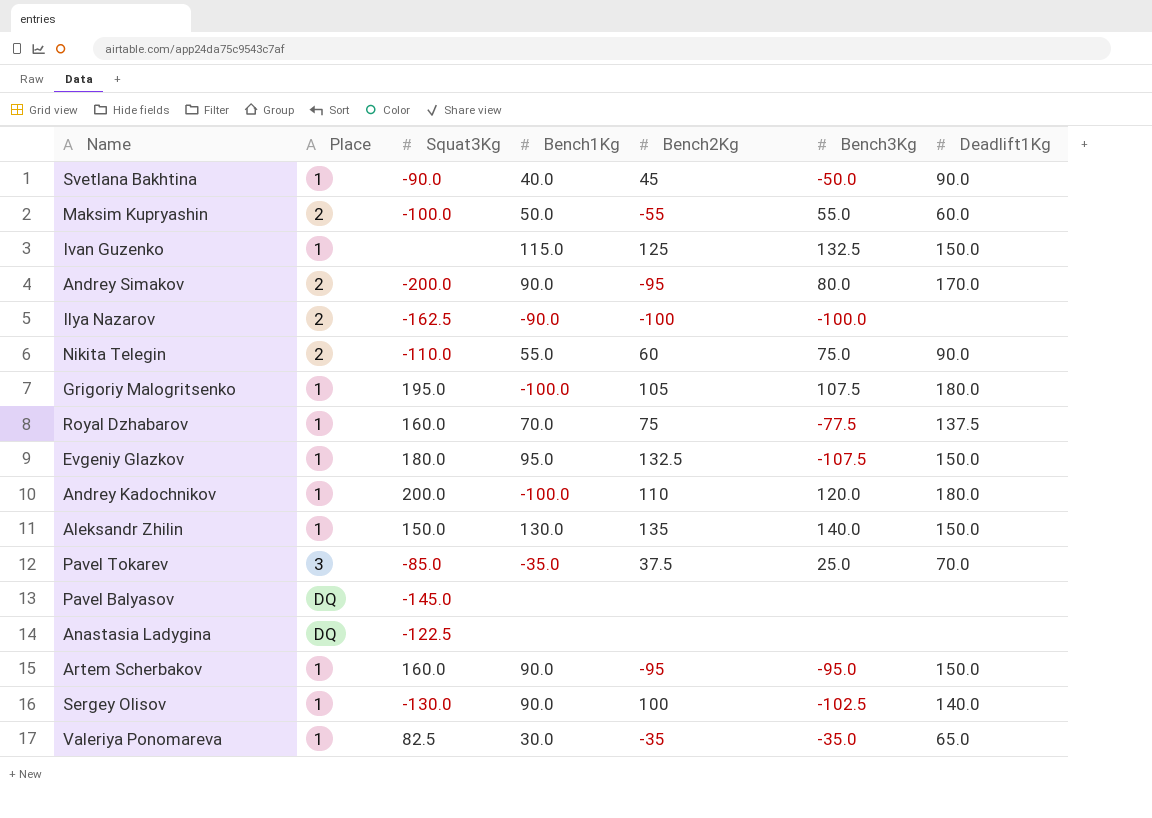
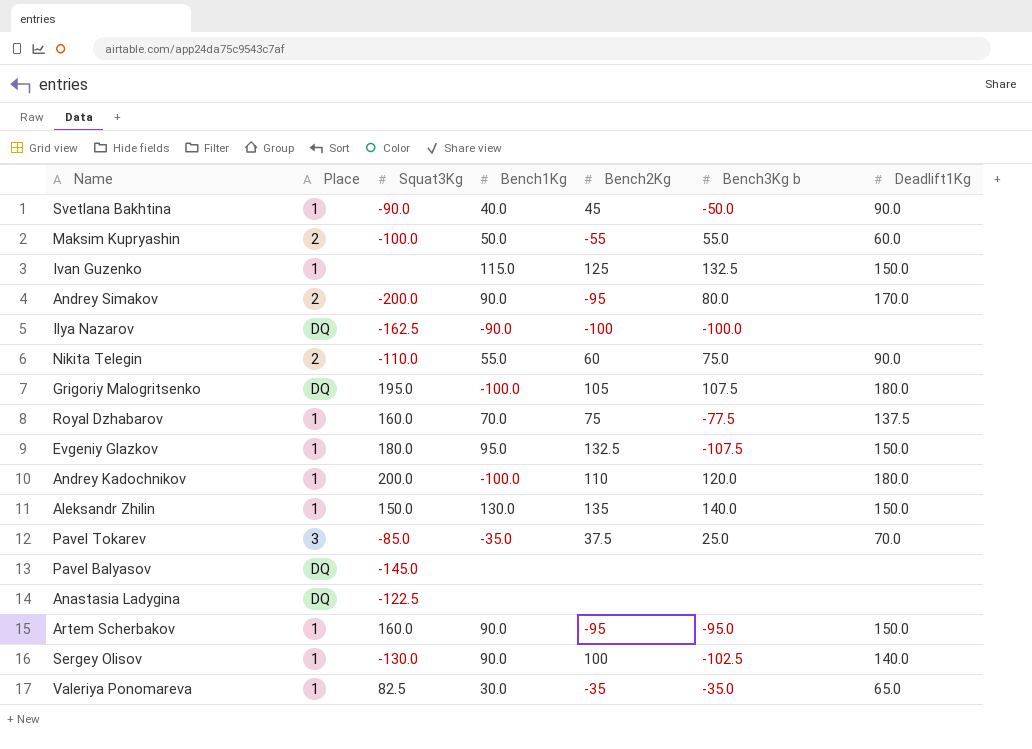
column name: Bench3Kg -> Bench3Kg b
Ilya Nazarov | Place: 2 -> DQ
Grigoriy Malogritsenko | Place: 1 -> DQ

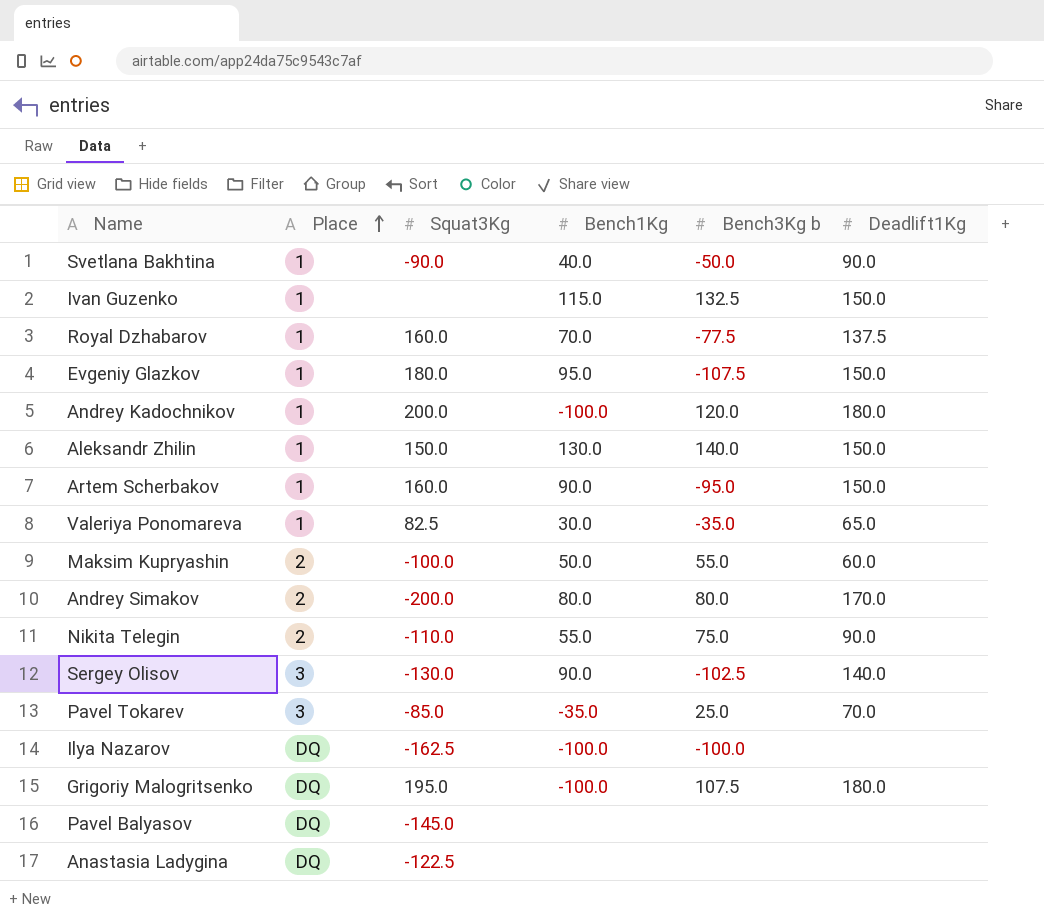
row order: none -> Place ascending
column Bench2Kg | position: 5 -> none
Andrey Simakov | Bench1Kg: 90.0 -> 80.0
Sergey Olisov | Place: 1 -> 3
Ilya Nazarov | Bench1Kg: -90.0 -> -100.0

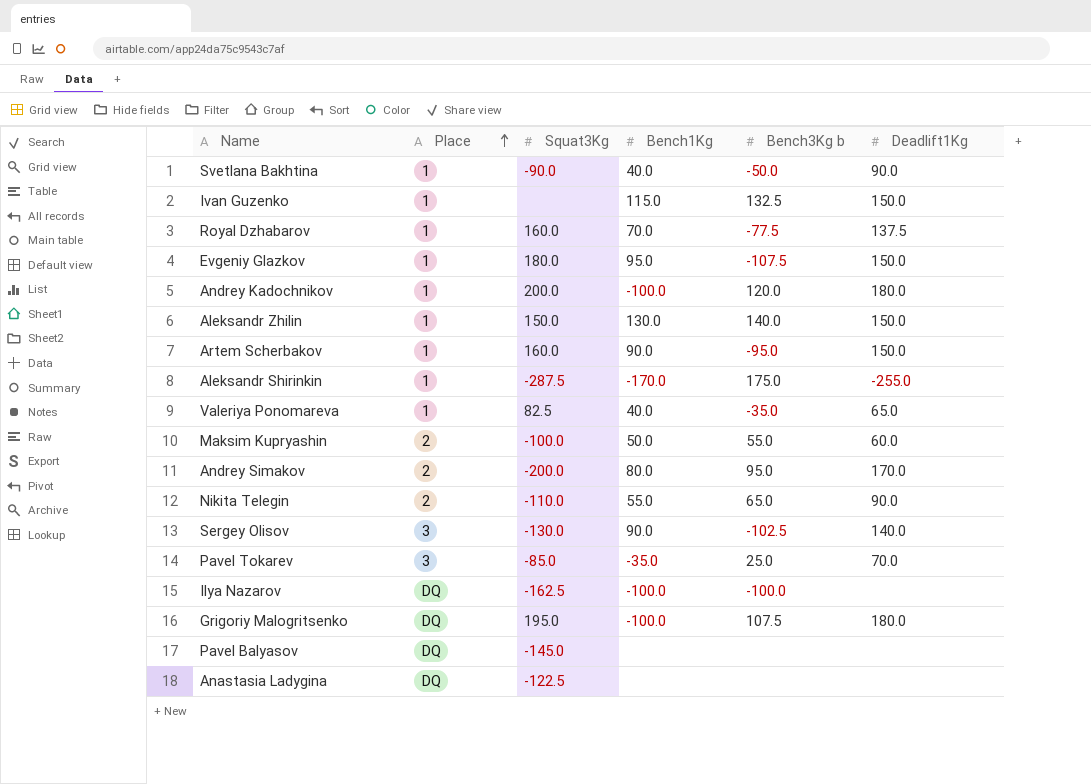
row Aleksandr Shirinkin: none -> 1 | -287.5 | -170.0 | 175.0 | -255.0
Valeriya Ponomareva | Bench1Kg: 30.0 -> 40.0
Andrey Simakov | Bench3Kg b: 80.0 -> 95.0
Nikita Telegin | Bench3Kg b: 75.0 -> 65.0

